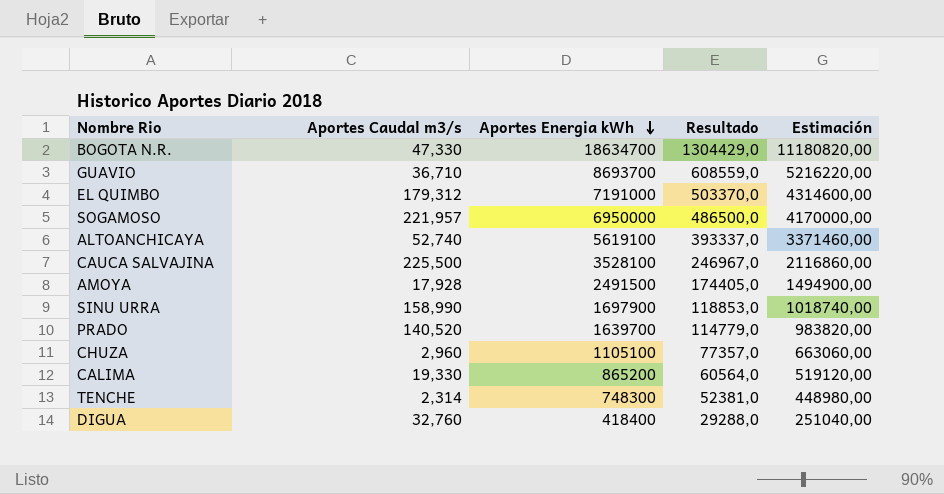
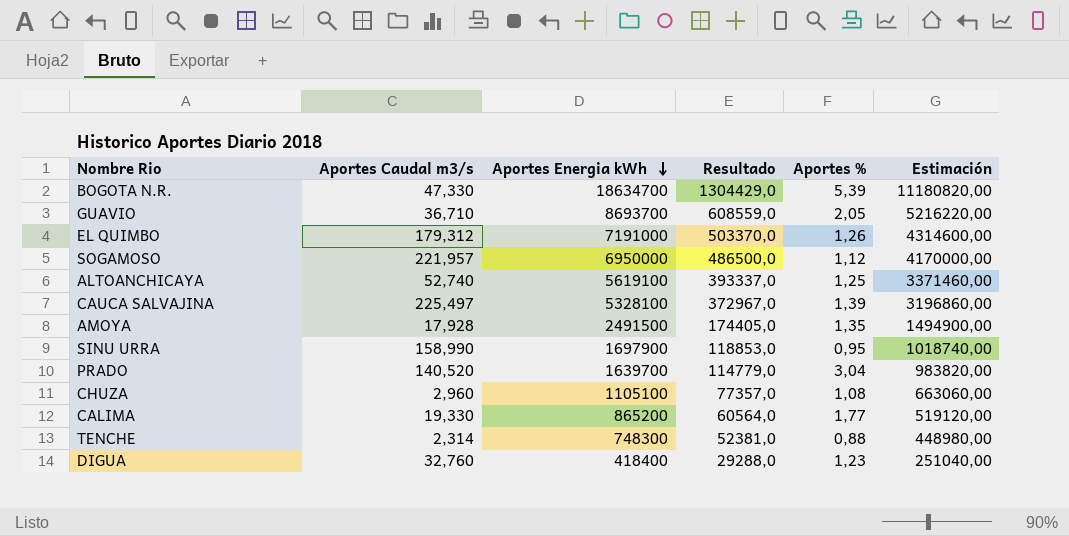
column Aportes % | position: none -> 5
CAUCA SALVAJINA | Aportes Caudal m3/s: 225,500 -> 225,497
CAUCA SALVAJINA | Aportes Energia kWh: 3528100 -> 5328100
CAUCA SALVAJINA | Resultado: 246967,0 -> 372967,0
CAUCA SALVAJINA | Estimación: 2116860,00 -> 3196860,00

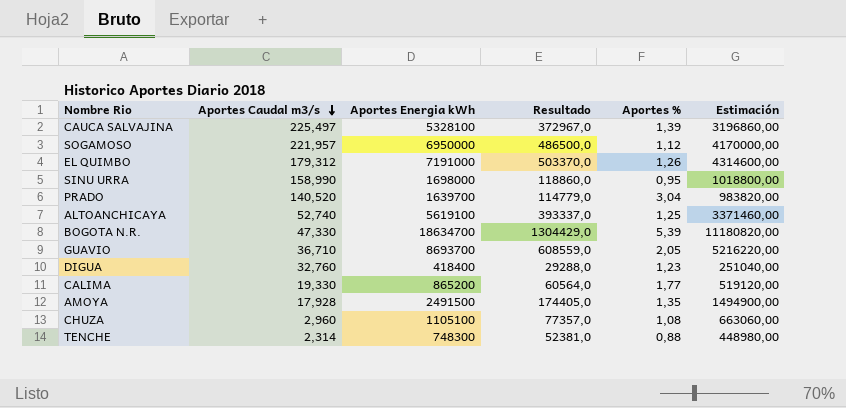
row order: Aportes Energia kWh descending -> Aportes Caudal m3/s descending
SINU URRA | Aportes Energia kWh: 1697900 -> 1698000
SINU URRA | Resultado: 118853,0 -> 118860,0
SINU URRA | Estimación: 1018740,00 -> 1018800,00

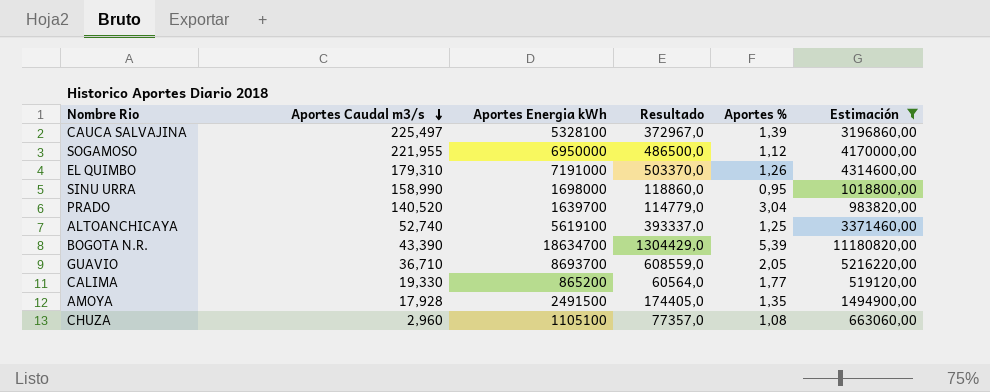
filter: none -> Estimación >= 519120,00
SOGAMOSO | Aportes Caudal m3/s: 221,957 -> 221,955
EL QUIMBO | Aportes Caudal m3/s: 179,312 -> 179,310
BOGOTA N.R. | Aportes Caudal m3/s: 47,330 -> 43,390

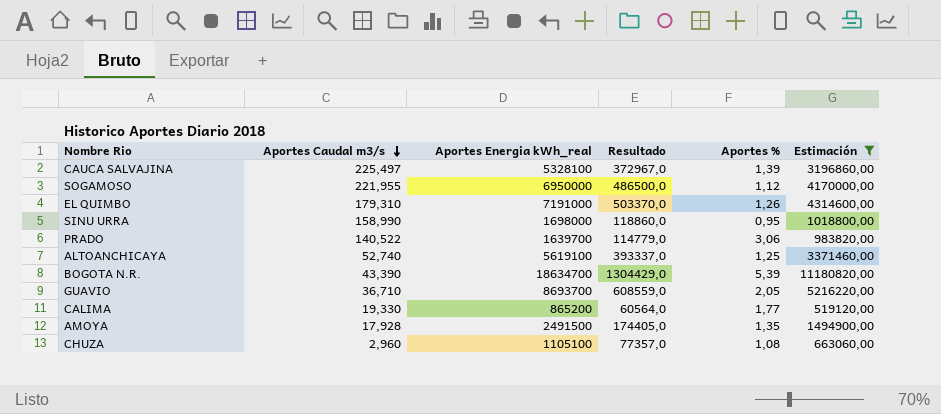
column name: Aportes Energia kWh -> Aportes Energia kWh_real
PRADO | Aportes Caudal m3/s: 140,520 -> 140,522
PRADO | Aportes %: 3,04 -> 3,06

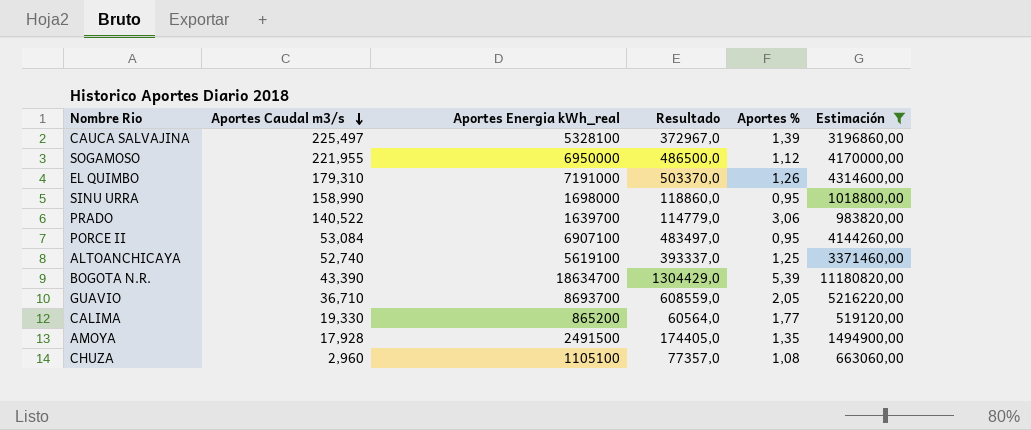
row PORCE II: none -> 53,084 | 6907100 | 483497,0 | 0,95 | 4144260,00

